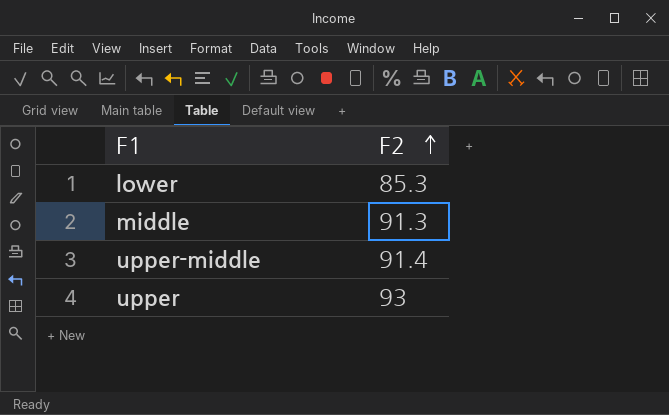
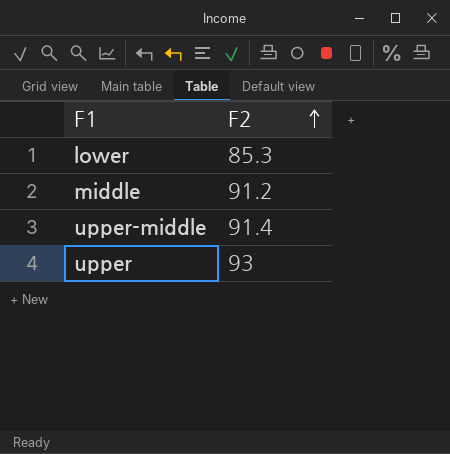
middle | F2: 91.3 -> 91.2

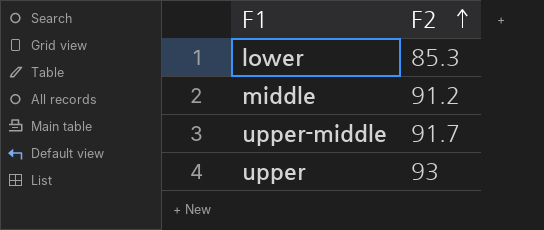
upper-middle | F2: 91.4 -> 91.7

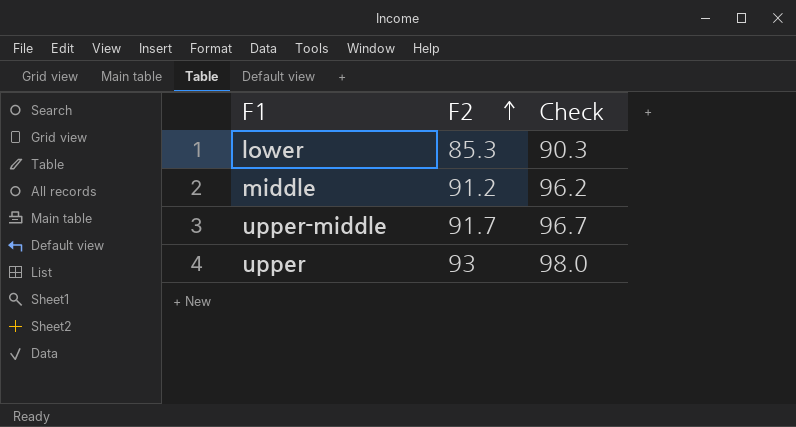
column Check | formula: none -> [F2] + 5

